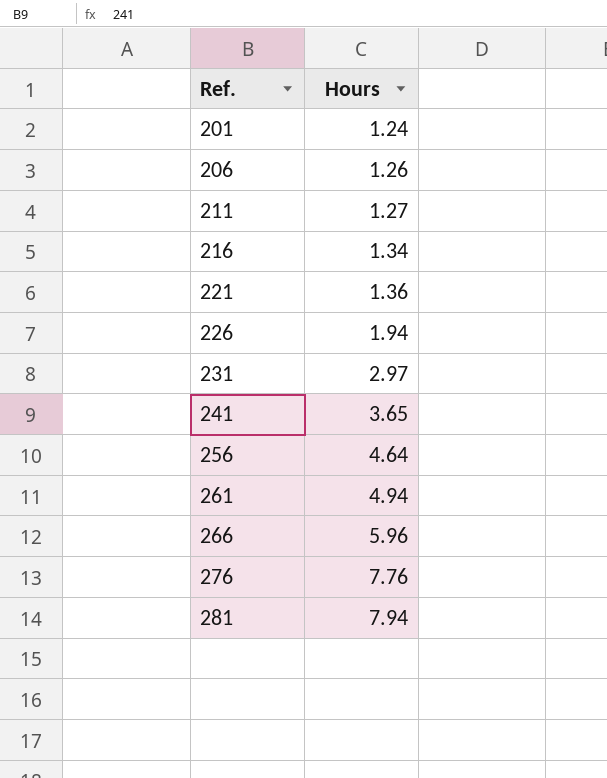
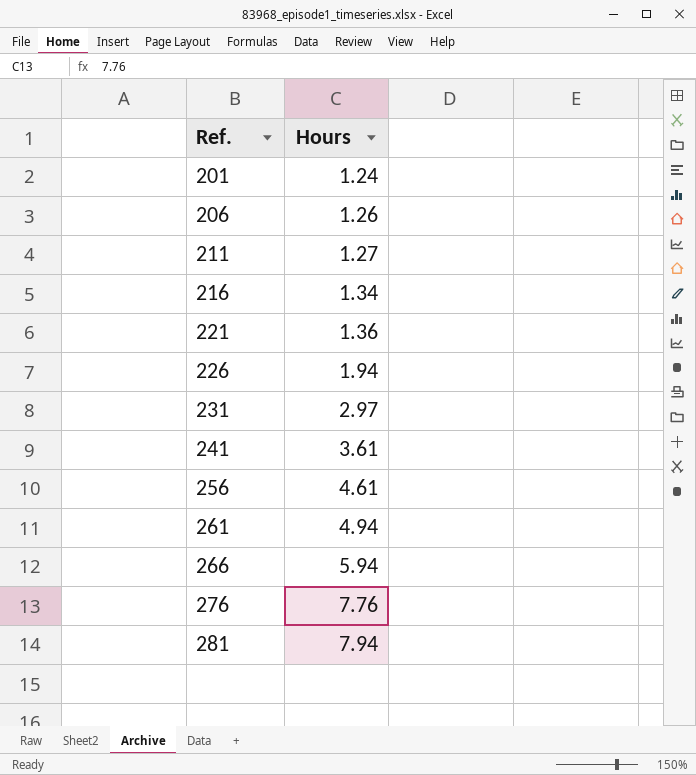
241 | Hours: 3.65 -> 3.61
256 | Hours: 4.64 -> 4.61
266 | Hours: 5.96 -> 5.94

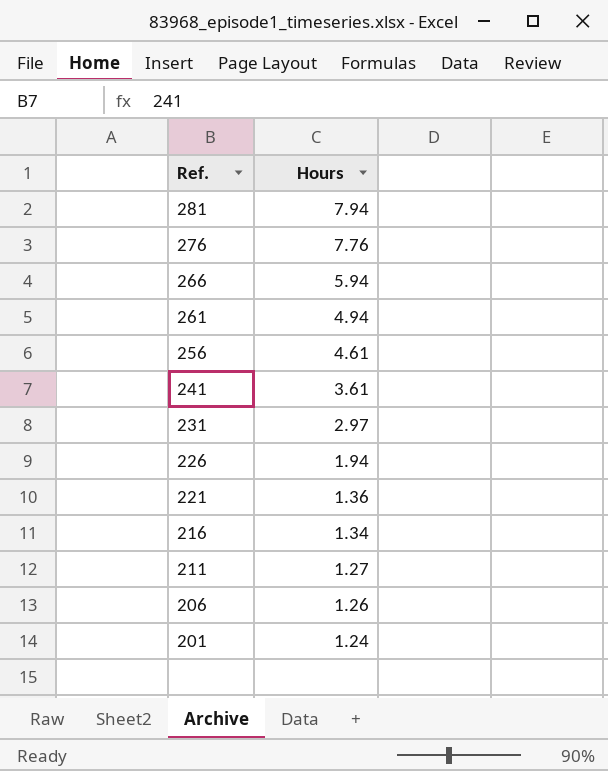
row order: Ref. ascending -> Ref. descending

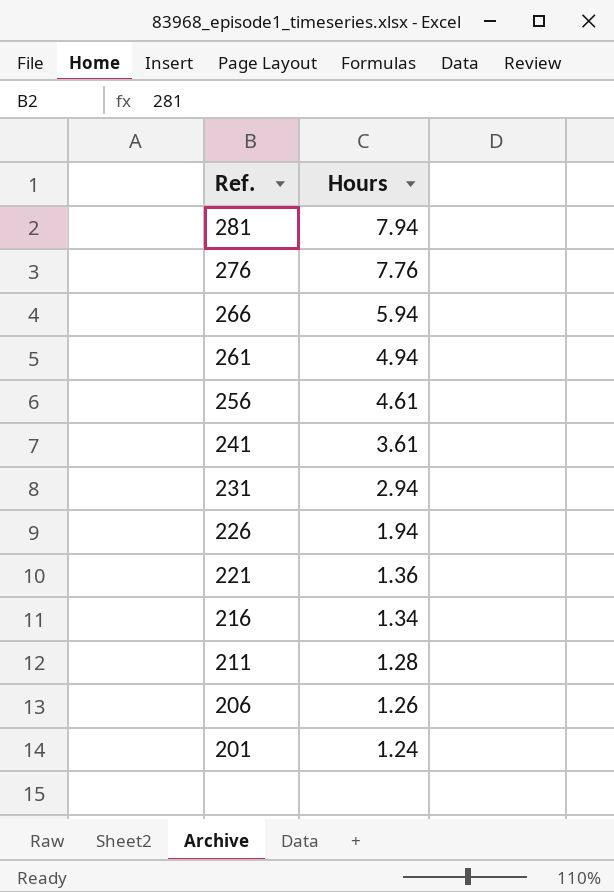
231 | Hours: 2.97 -> 2.94
211 | Hours: 1.27 -> 1.28

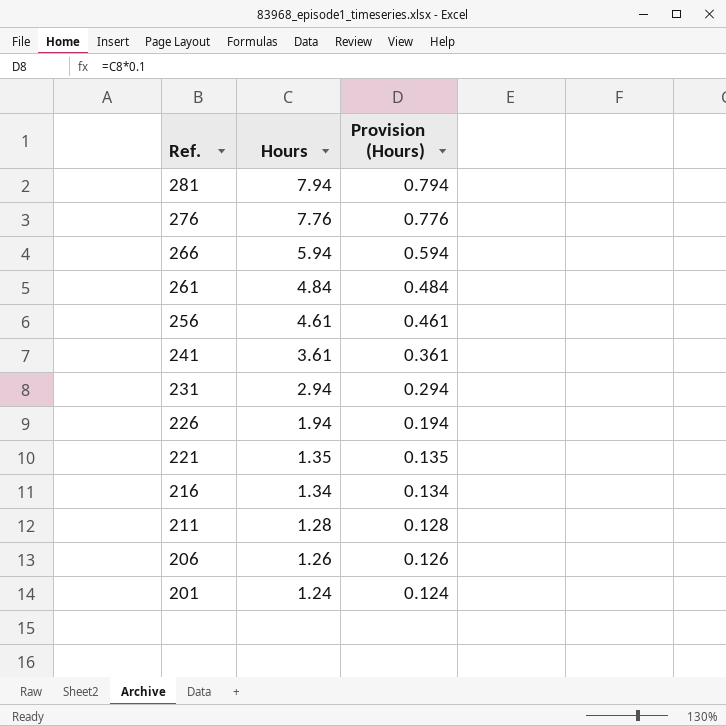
column Provision (Hours) | formula: none -> [Hours] * 0.1
261 | Hours: 4.94 -> 4.84
221 | Hours: 1.36 -> 1.35

